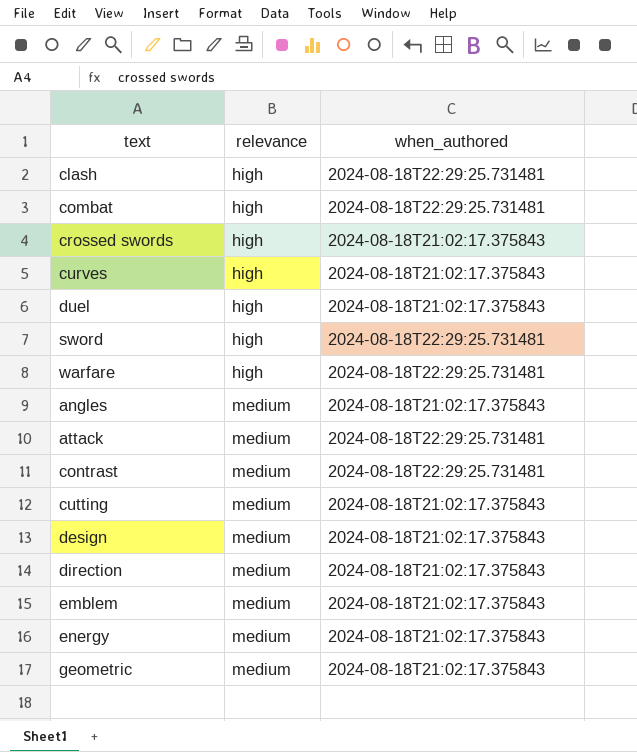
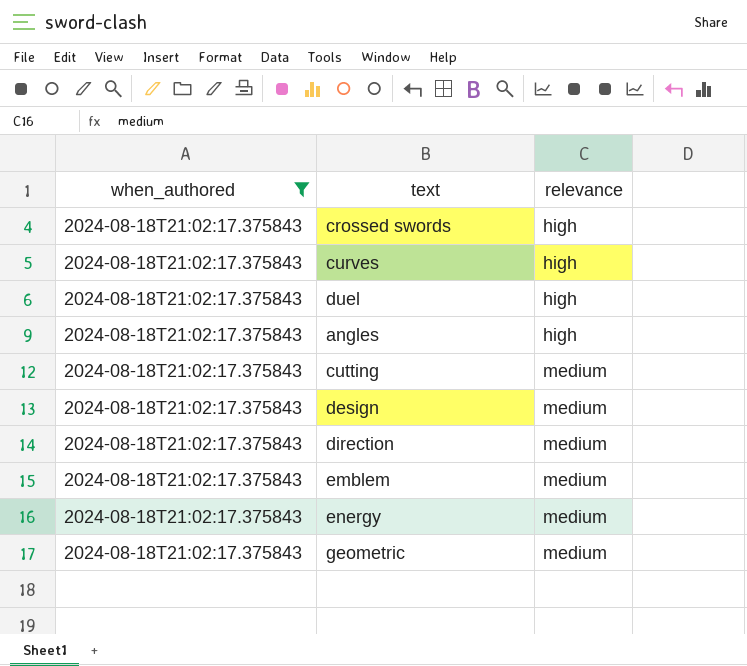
filter: none -> when_authored = 2024-08-18T21:02:17.375843
column when_authored | position: 3 -> 1
angles | relevance: medium -> high

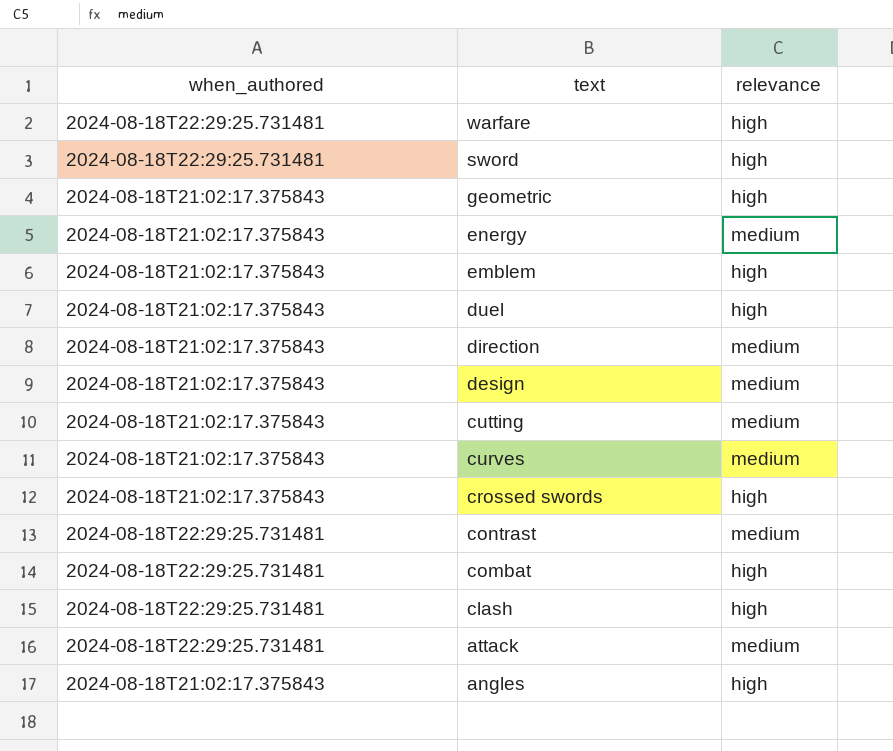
filter: when_authored = 2024-08-18T21:02:17.375843 -> none
row order: relevance ascending -> text descending
geometric | relevance: medium -> high
emblem | relevance: medium -> high
curves | relevance: high -> medium

